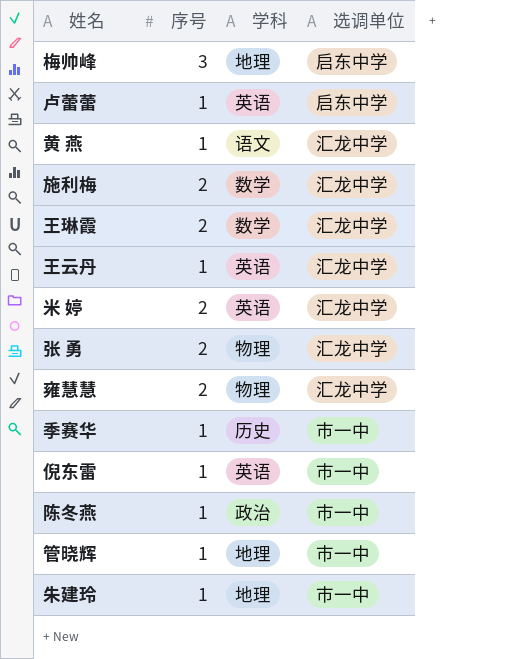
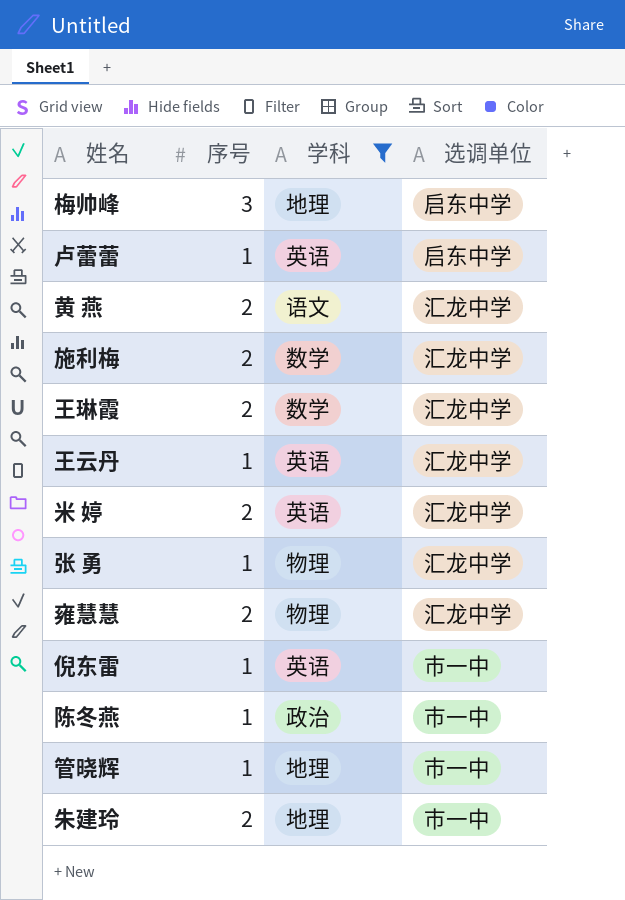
filter: none -> 学科 != 历史
黄 燕 | 序号: 1 -> 2
张 勇 | 序号: 2 -> 1
朱建玲 | 序号: 1 -> 2

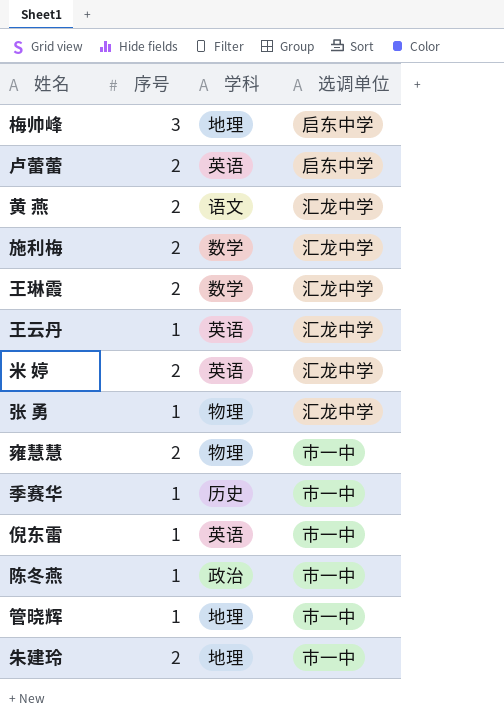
filter: 学科 != 历史 -> none
卢蕾蕾 | 序号: 1 -> 2
雍慧慧 | 选调单位: 汇龙中学 -> 市一中

